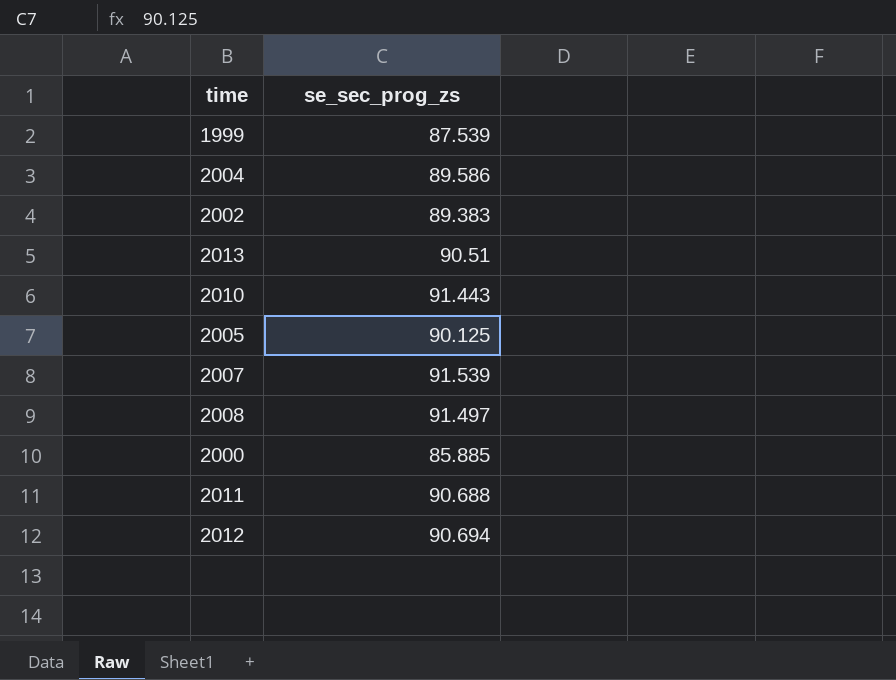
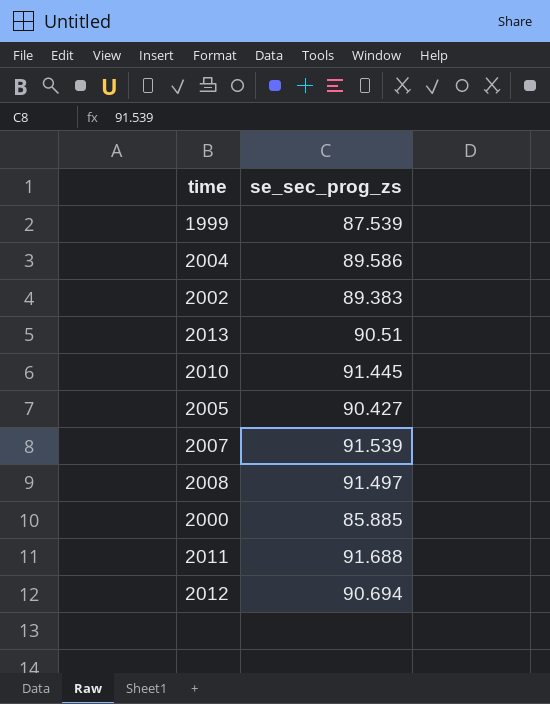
2010 | se_sec_prog_zs: 91.443 -> 91.445
2005 | se_sec_prog_zs: 90.125 -> 90.427
2011 | se_sec_prog_zs: 90.688 -> 91.688

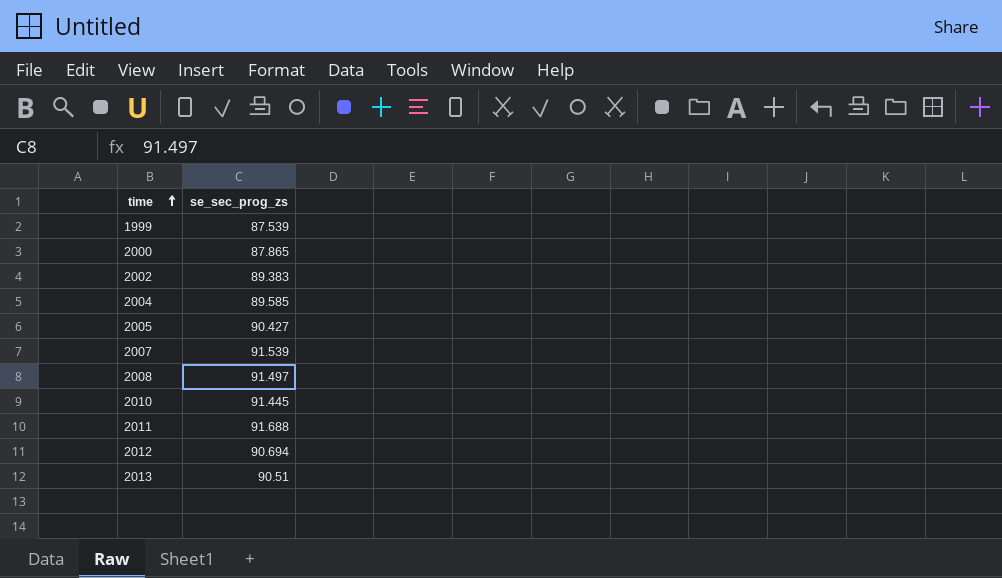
row order: none -> time ascending
2000 | se_sec_prog_zs: 85.885 -> 87.865
2004 | se_sec_prog_zs: 89.586 -> 89.585

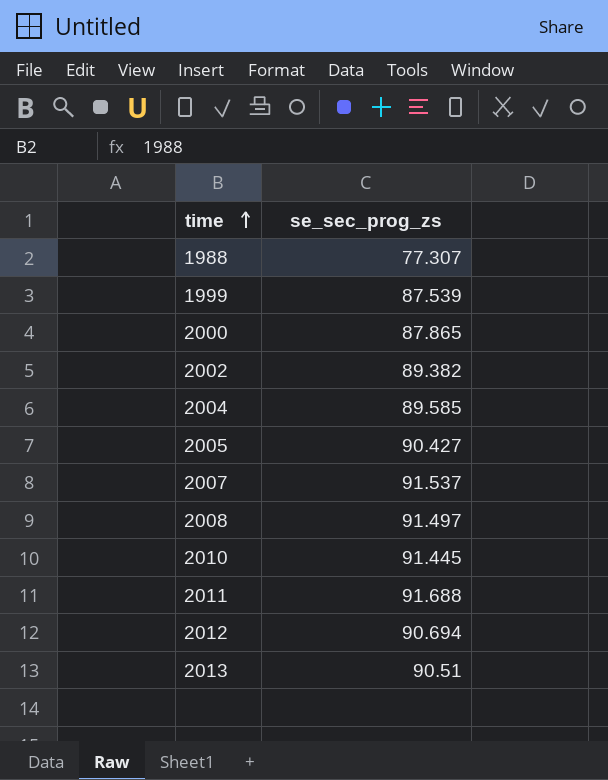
row 1988: none -> 77.307
2002 | se_sec_prog_zs: 89.383 -> 89.382
2007 | se_sec_prog_zs: 91.539 -> 91.537

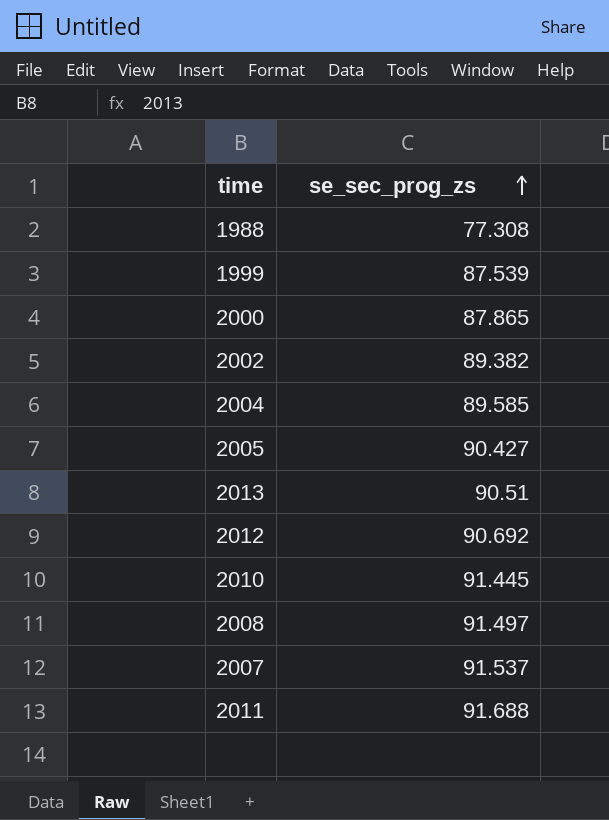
row order: time ascending -> se_sec_prog_zs ascending
1988 | se_sec_prog_zs: 77.307 -> 77.308
2012 | se_sec_prog_zs: 90.694 -> 90.692

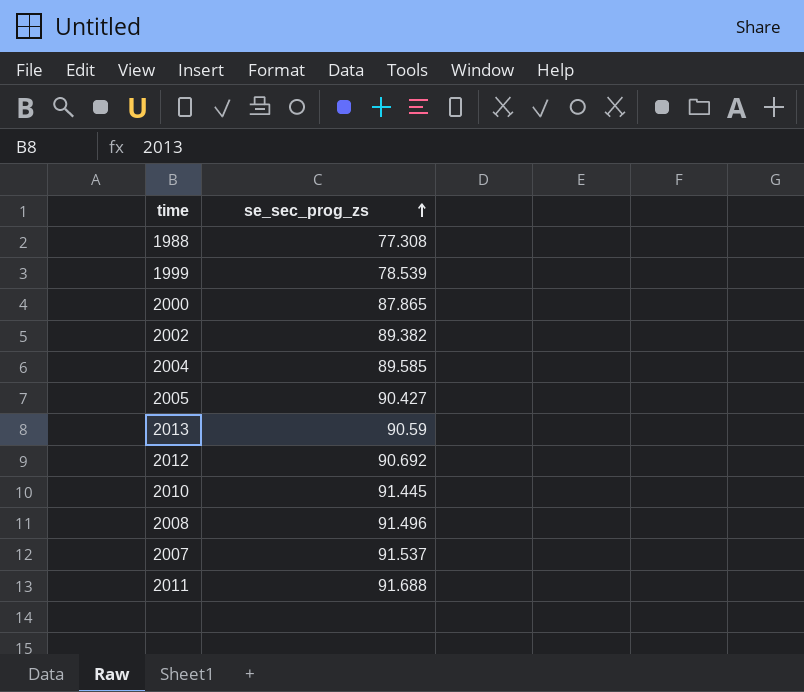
1999 | se_sec_prog_zs: 87.539 -> 78.539
2013 | se_sec_prog_zs: 90.51 -> 90.59
2008 | se_sec_prog_zs: 91.497 -> 91.496

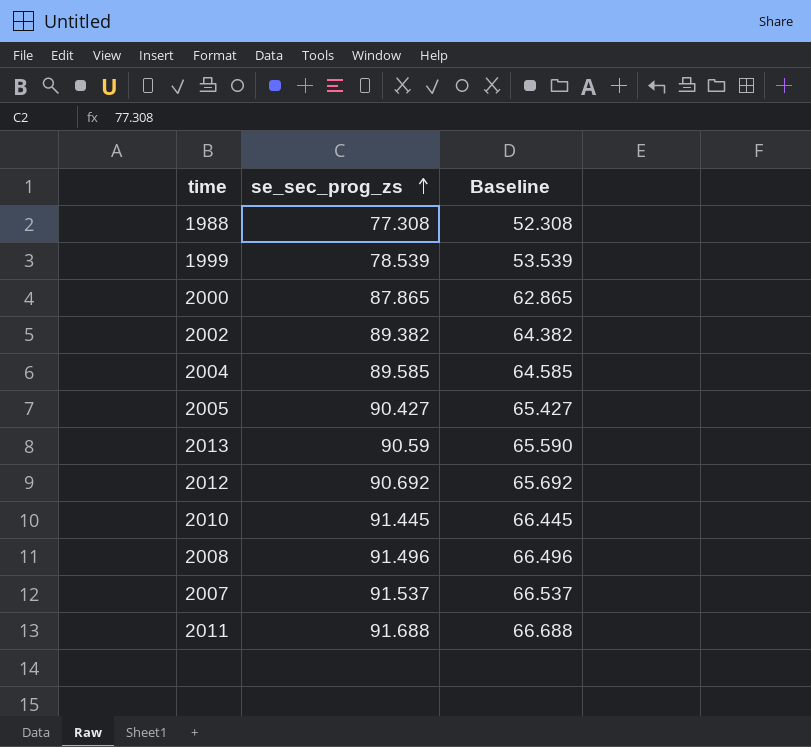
column Baseline | formula: none -> [se_sec_prog_zs] - 25

